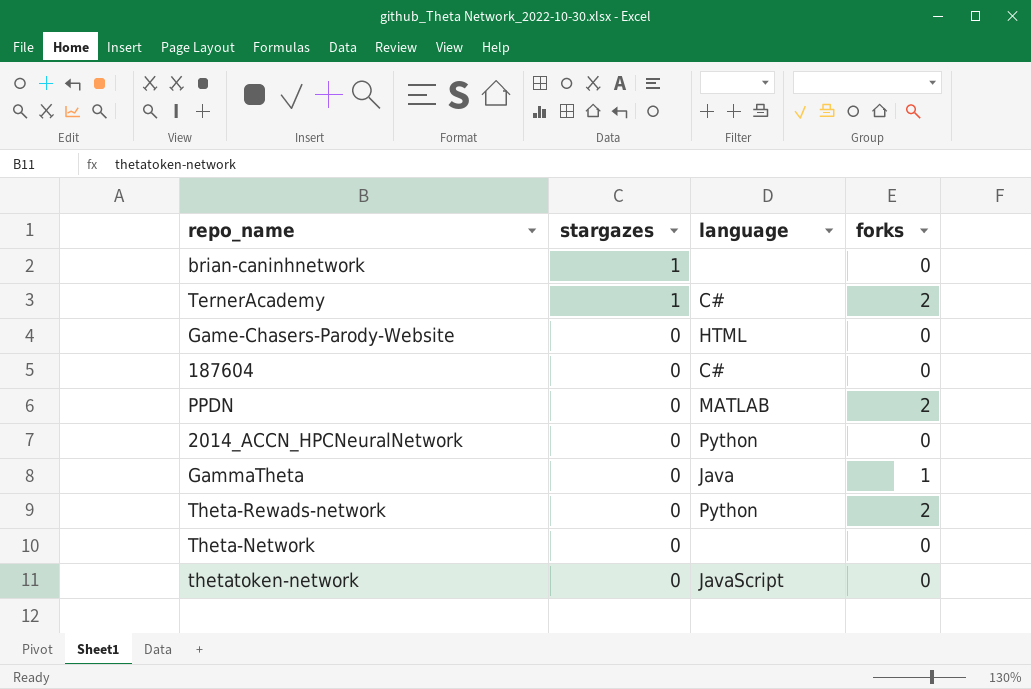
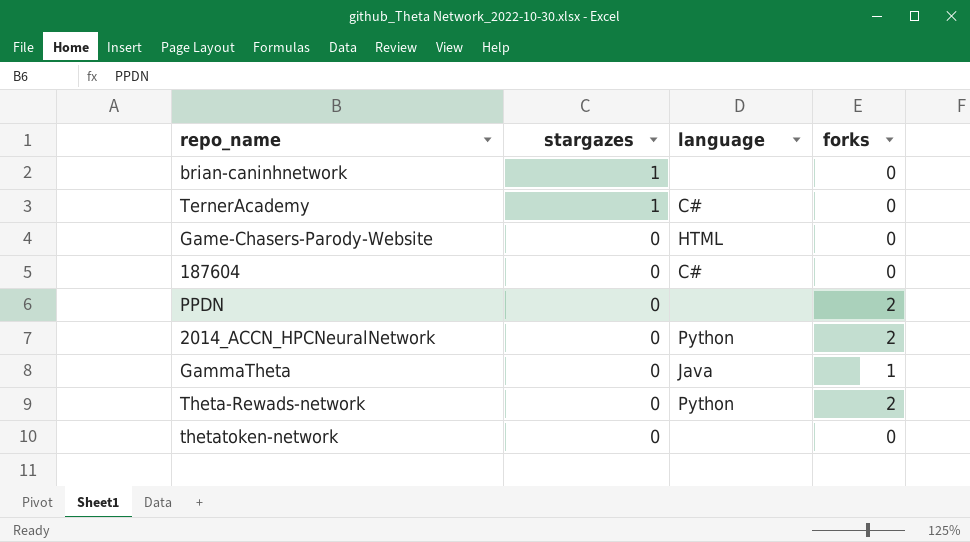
row Theta-Network: 0 | none | 0 -> none
TernerAcademy | forks: 2 -> 0
PPDN | language: MATLAB -> none
2014_ACCN_HPCNeuralNetwork | forks: 0 -> 2
thetatoken-network | language: JavaScript -> none

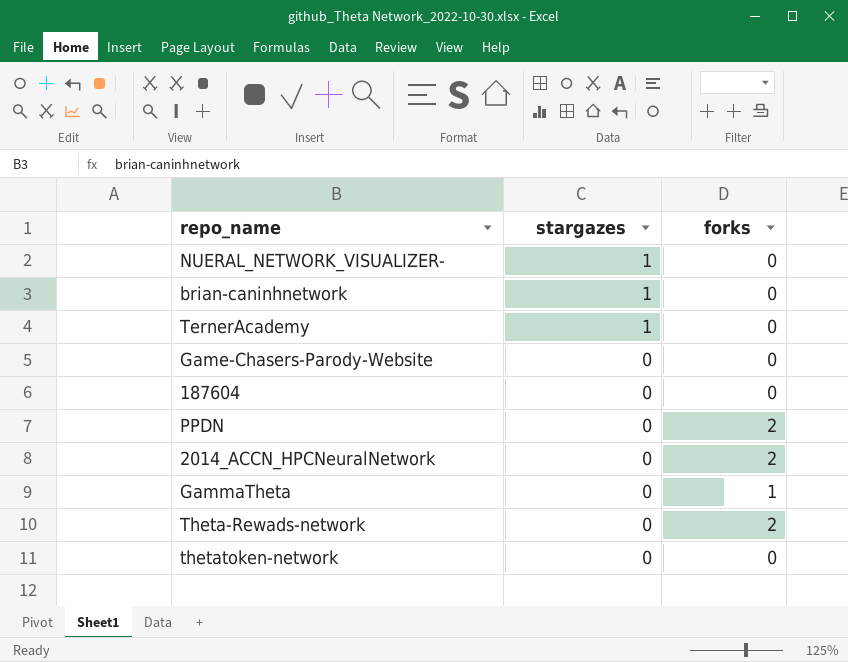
column language | position: 3 -> none
row NUERAL_NETWORK_VISUALIZER-: none -> 1 | 0

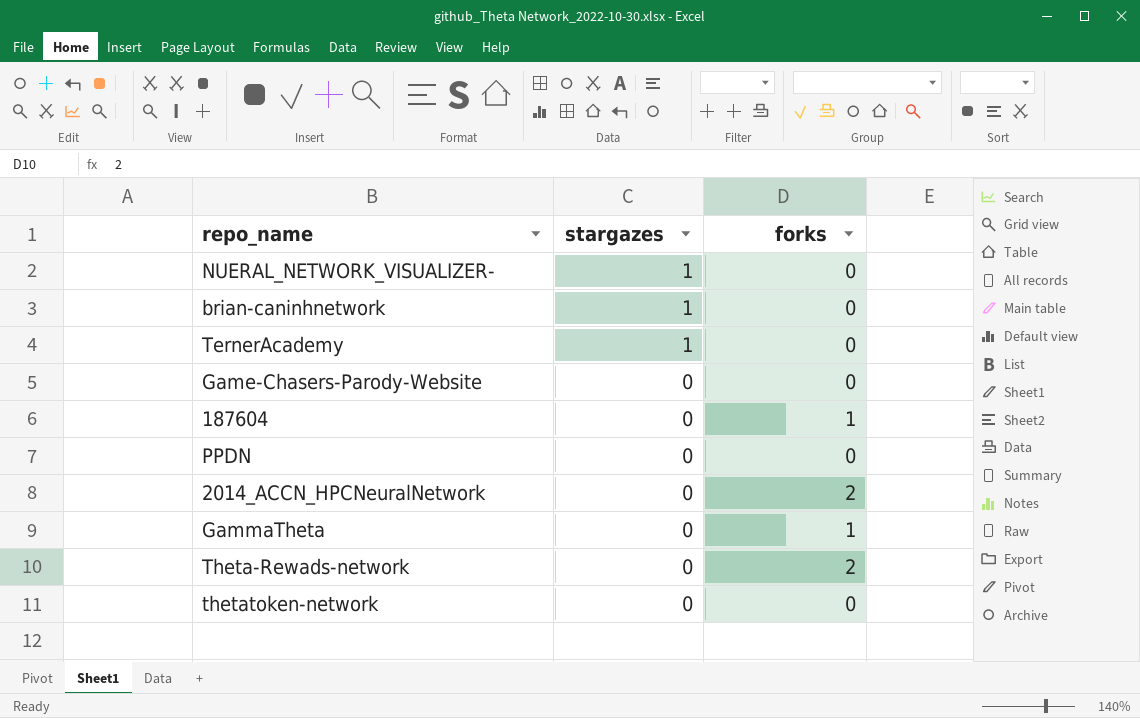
187604 | forks: 0 -> 1
PPDN | forks: 2 -> 0

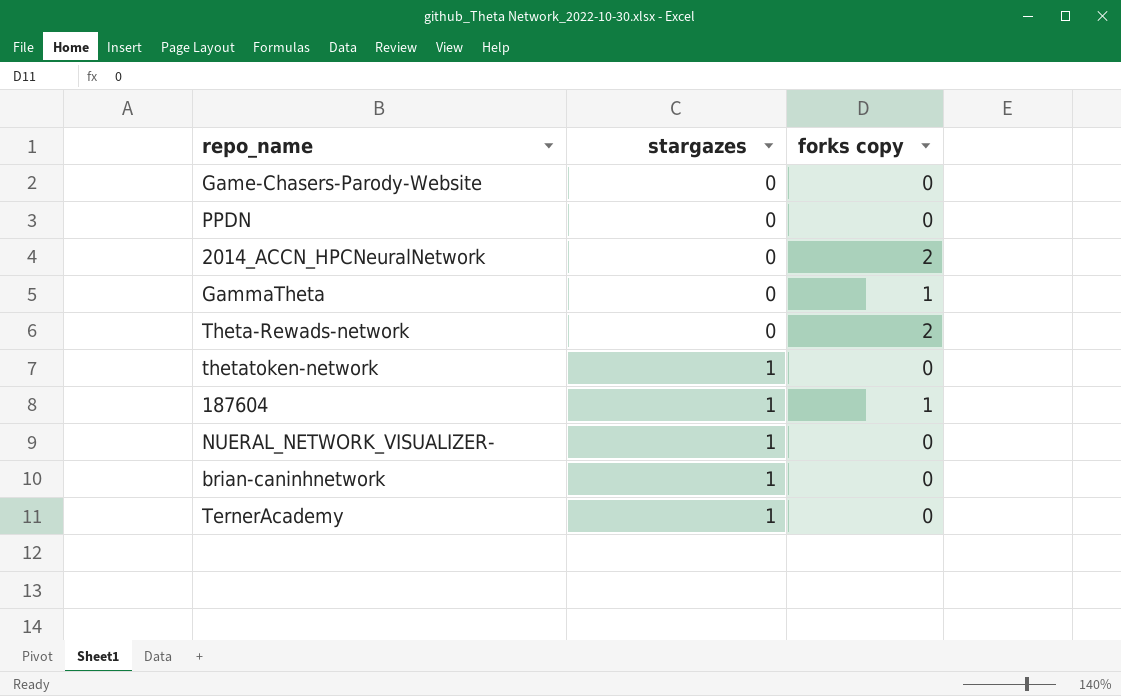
row order: stargazes descending -> stargazes ascending
column name: forks -> forks copy
thetatoken-network | stargazes: 0 -> 1
187604 | stargazes: 0 -> 1

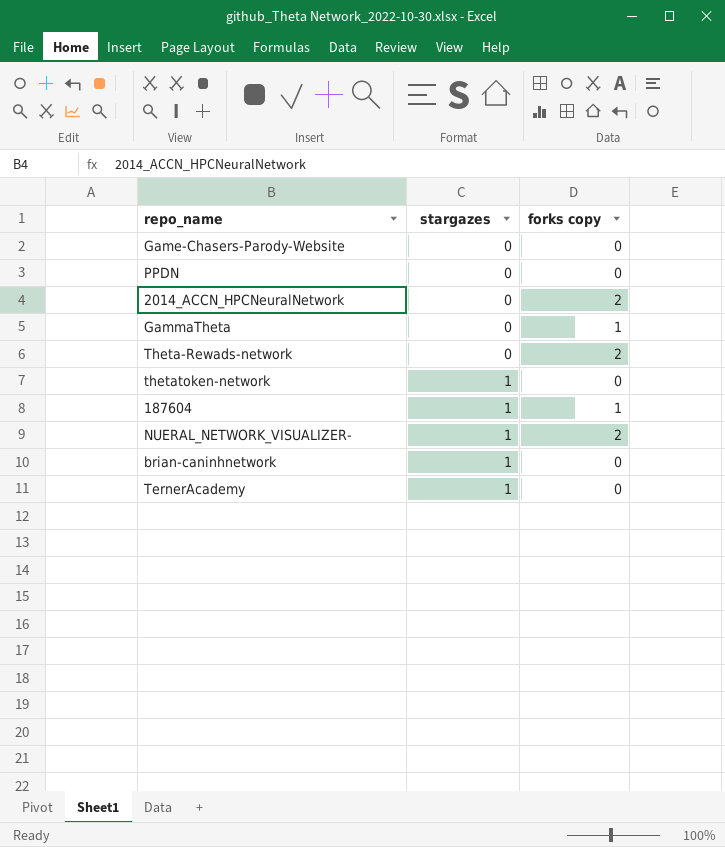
NUERAL_NETWORK_VISUALIZER- | forks copy: 0 -> 2

